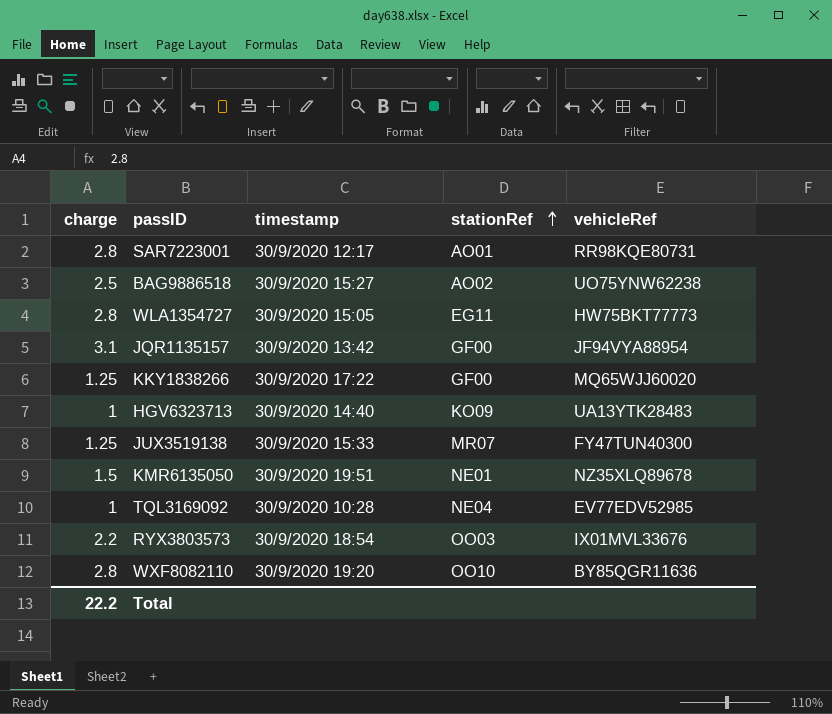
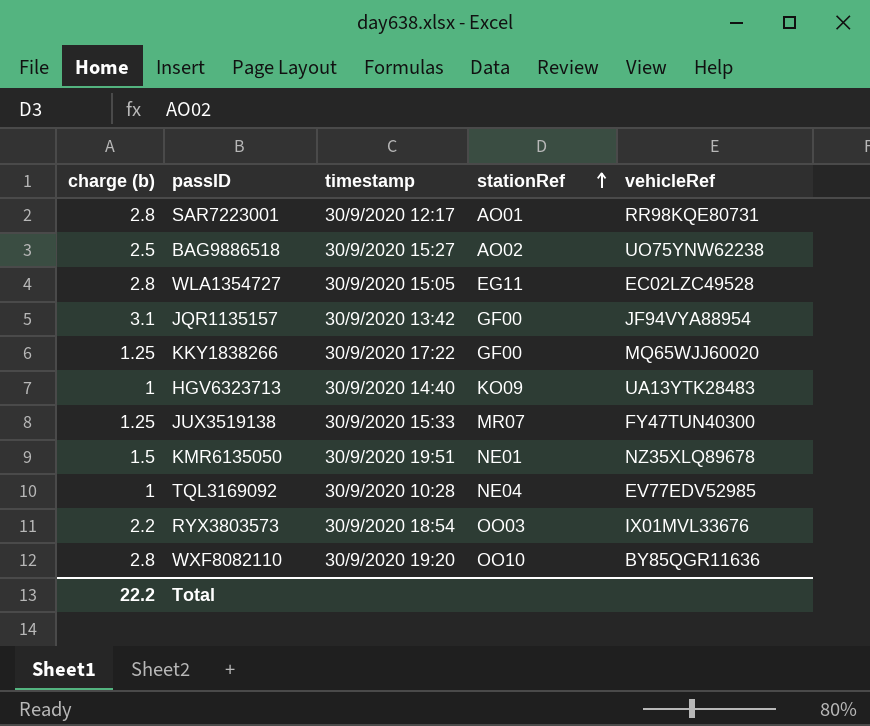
column name: charge -> charge (b)
WLA1354727 | vehicleRef: HW75BKT77773 -> EC02LZC49528

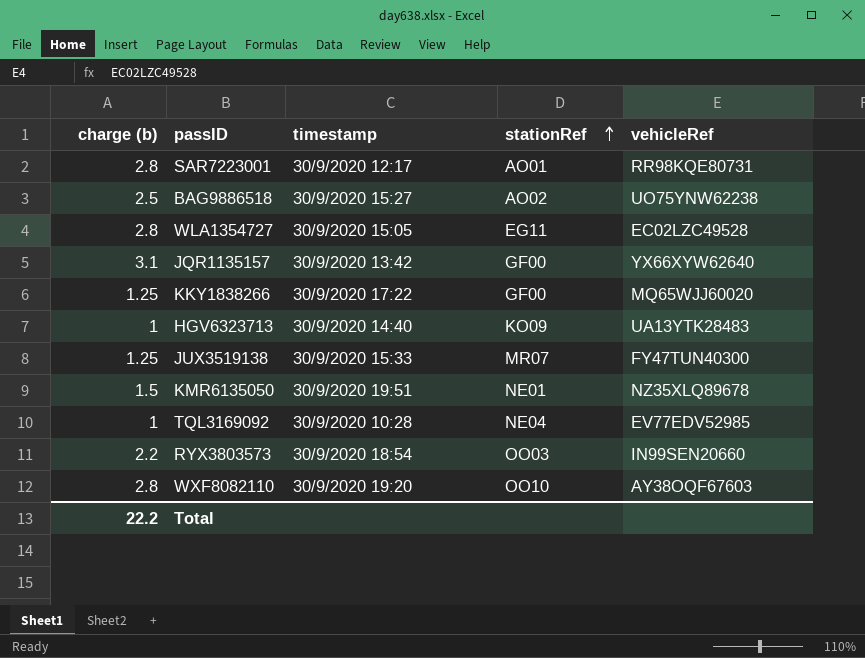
JQR1135157 | vehicleRef: JF94VYA88954 -> YX66XYW62640
RYX3803573 | vehicleRef: IX01MVL33676 -> IN99SEN20660
WXF8082110 | vehicleRef: BY85QGR11636 -> AY38OQF67603

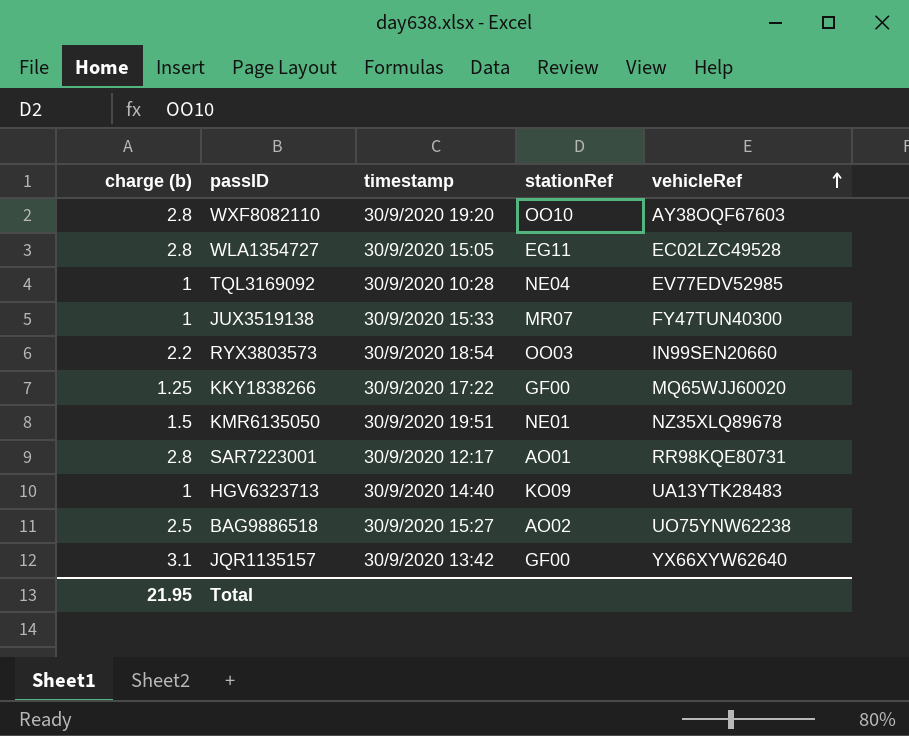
row order: stationRef ascending -> vehicleRef ascending
JUX3519138 | charge (b): 1.25 -> 1
Total | charge (b): 22.2 -> 21.95

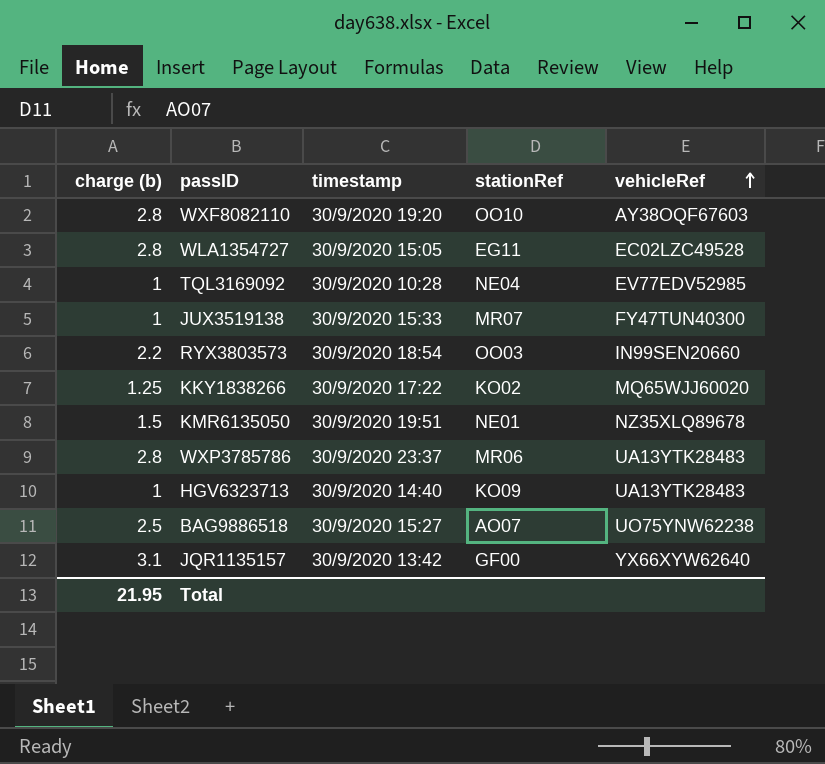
row SAR7223001: 2.8 | 30/9/2020 12:17 | AO01 | RR98KQE80731 -> none
KKY1838266 | stationRef: GF00 -> KO02
row WXP3785786: none -> 2.8 | 30/9/2020 23:37 | MR06 | UA13YTK28483
BAG9886518 | stationRef: AO02 -> AO07

